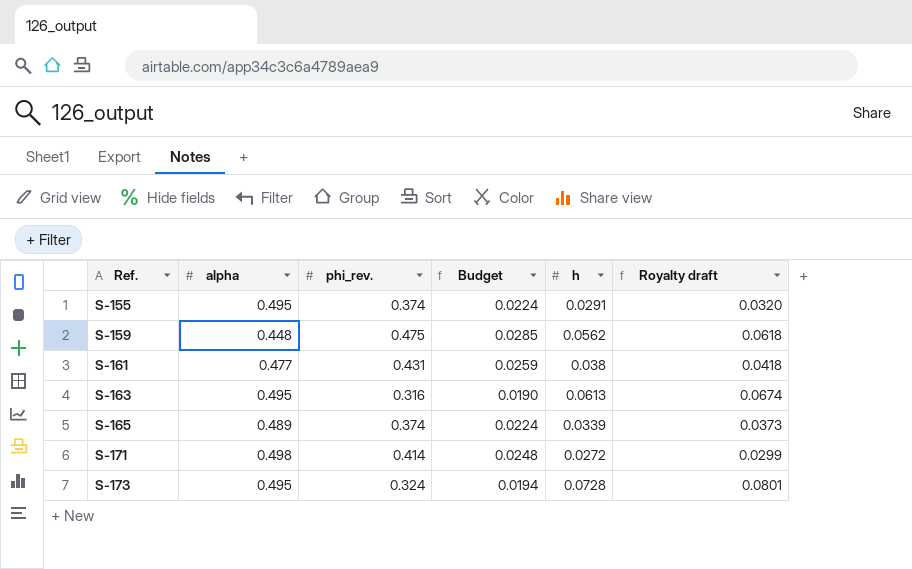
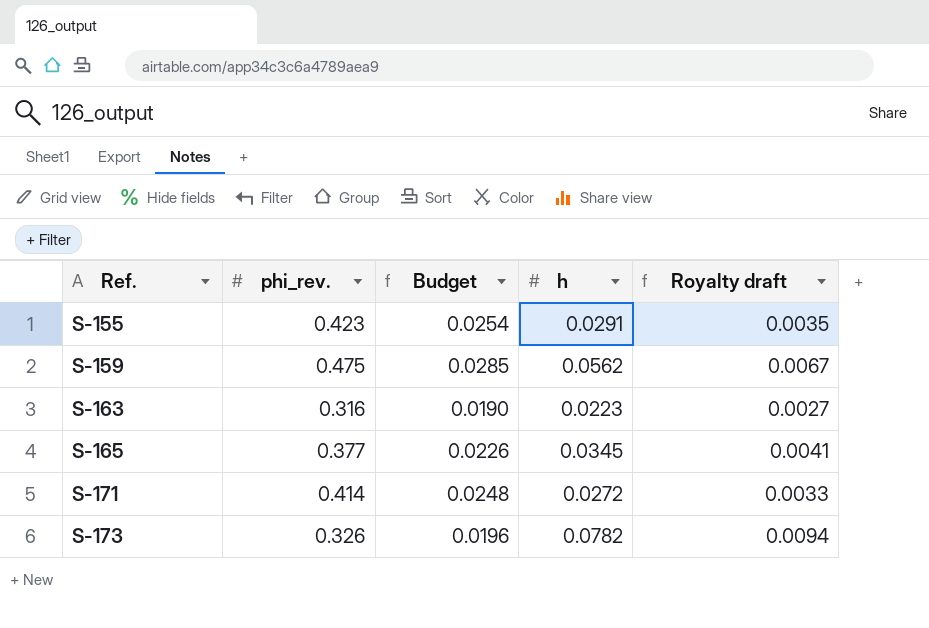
column alpha | position: 2 -> none
column Royalty draft | formula: [h] * 1.1 -> [h] * 0.12
row S-161: 0.477 | 0.431 | 0.0259 | 0.038 | 0.0418 -> none
S-155 | phi_rev.: 0.374 -> 0.423
S-155 | Budget: 0.0224 -> 0.0254
S-163 | h: 0.0613 -> 0.0223
S-165 | phi_rev.: 0.374 -> 0.377
S-165 | Budget: 0.0224 -> 0.0226
S-165 | h: 0.0339 -> 0.0345
S-173 | phi_rev.: 0.324 -> 0.326
S-173 | Budget: 0.0194 -> 0.0196
S-173 | h: 0.0728 -> 0.0782

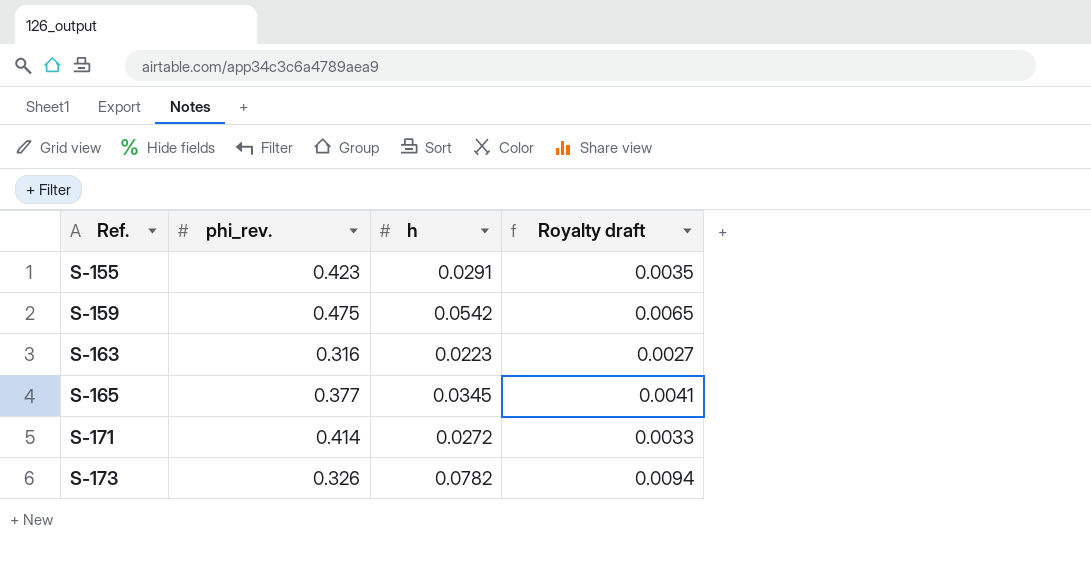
column Budget | formula: [phi_rev.] * 0.06 -> none
S-159 | h: 0.0562 -> 0.0542
S-159 | Royalty draft: 0.0067 -> 0.0065

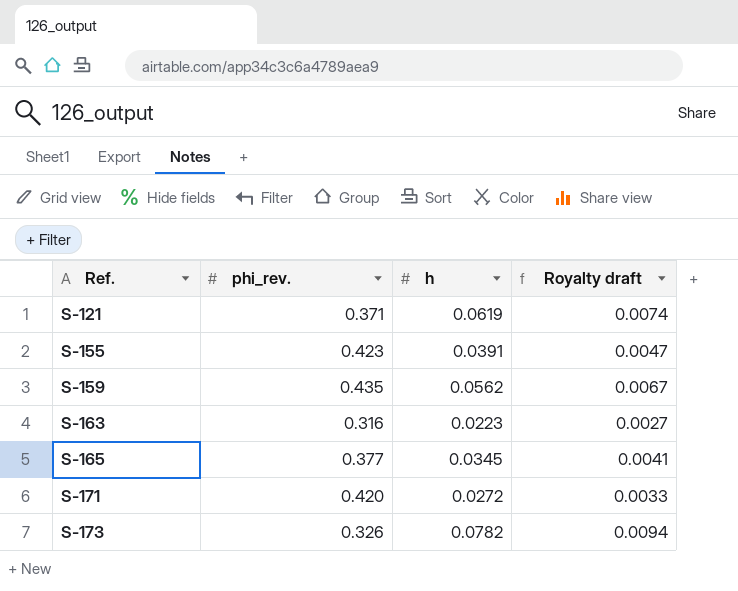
row S-121: none -> 0.371 | 0.0619 | 0.0074
S-155 | h: 0.0291 -> 0.0391
S-155 | Royalty draft: 0.0035 -> 0.0047
S-159 | phi_rev.: 0.475 -> 0.435
S-159 | h: 0.0542 -> 0.0562
S-159 | Royalty draft: 0.0065 -> 0.0067
S-171 | phi_rev.: 0.414 -> 0.420

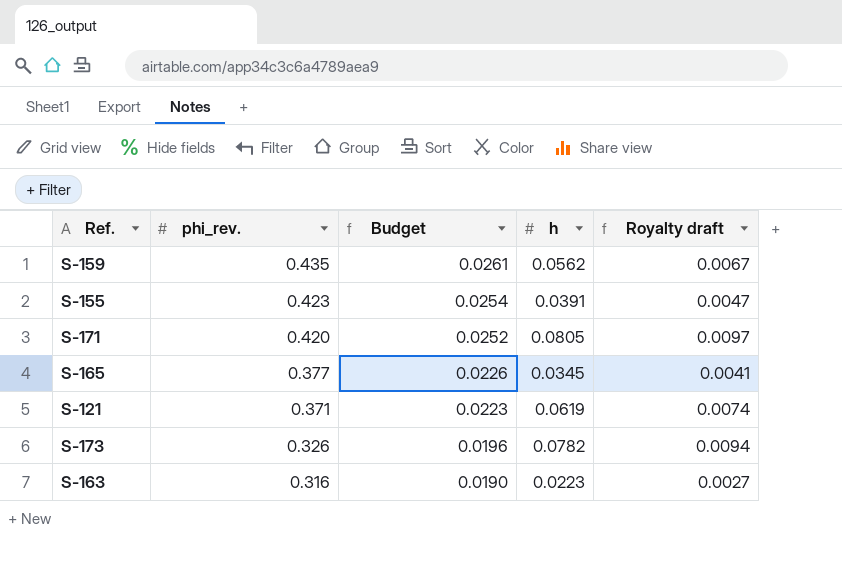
row order: Ref. ascending -> phi_rev. descending
column Budget | formula: none -> [phi_rev.] * 0.06
S-171 | h: 0.0272 -> 0.0805
S-171 | Royalty draft: 0.0033 -> 0.0097

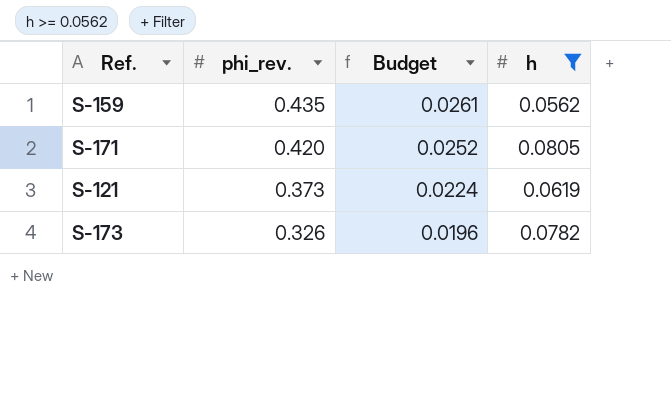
filter: none -> h >= 0.0562
column Royalty draft | formula: [h] * 0.12 -> none
S-121 | phi_rev.: 0.371 -> 0.373
S-121 | Budget: 0.0223 -> 0.0224

